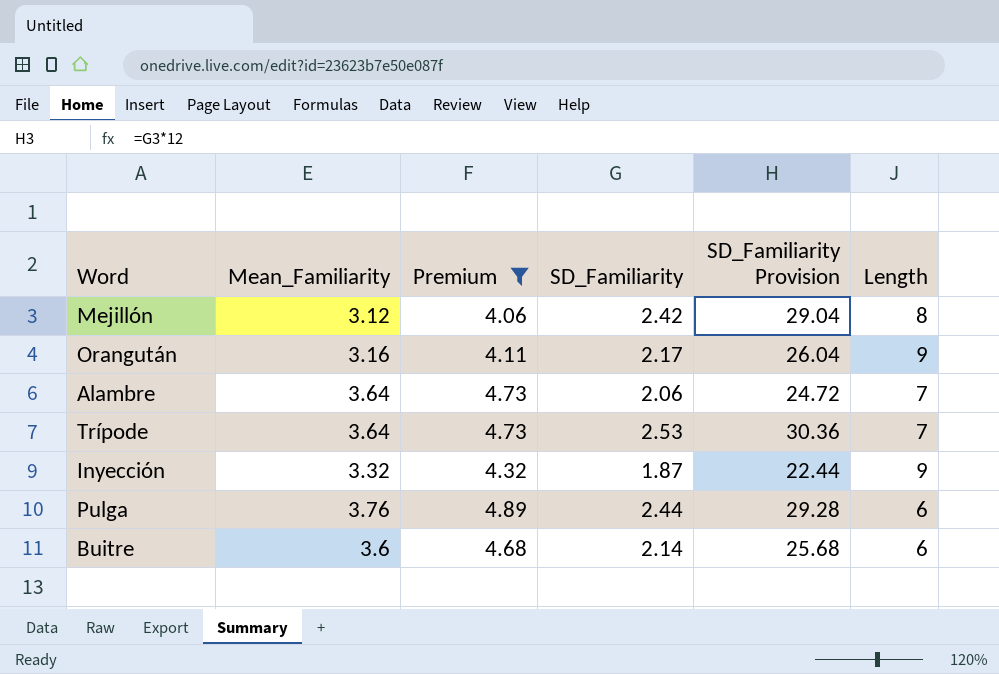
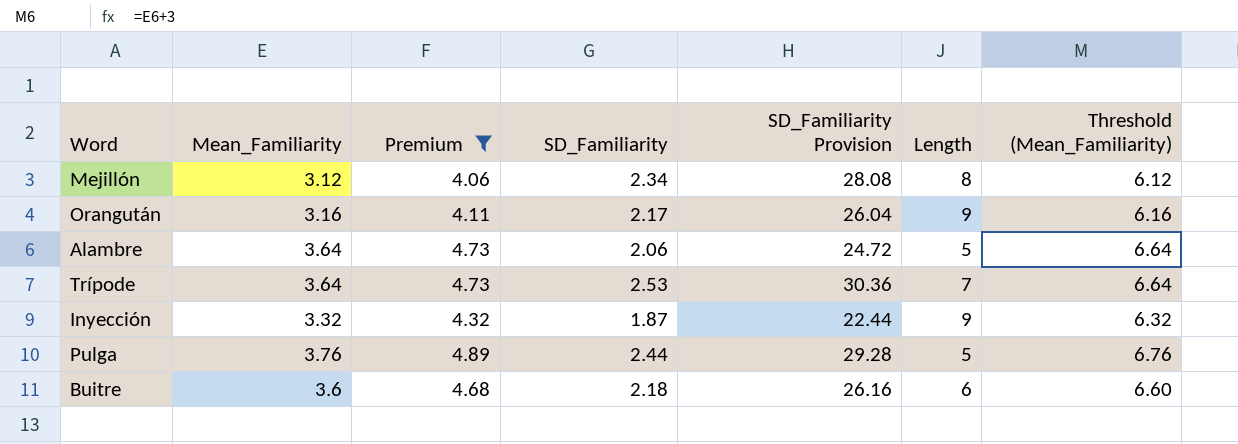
column Threshold (Mean_Familiarity) | formula: none -> [Mean_Familiarity] + 3
Mejillón | SD_Familiarity: 2.42 -> 2.34
Mejillón | SD_Familiarity Provision: 29.04 -> 28.08
Alambre | Length: 7 -> 5
Pulga | Length: 6 -> 5
Buitre | SD_Familiarity: 2.14 -> 2.18
Buitre | SD_Familiarity Provision: 25.68 -> 26.16

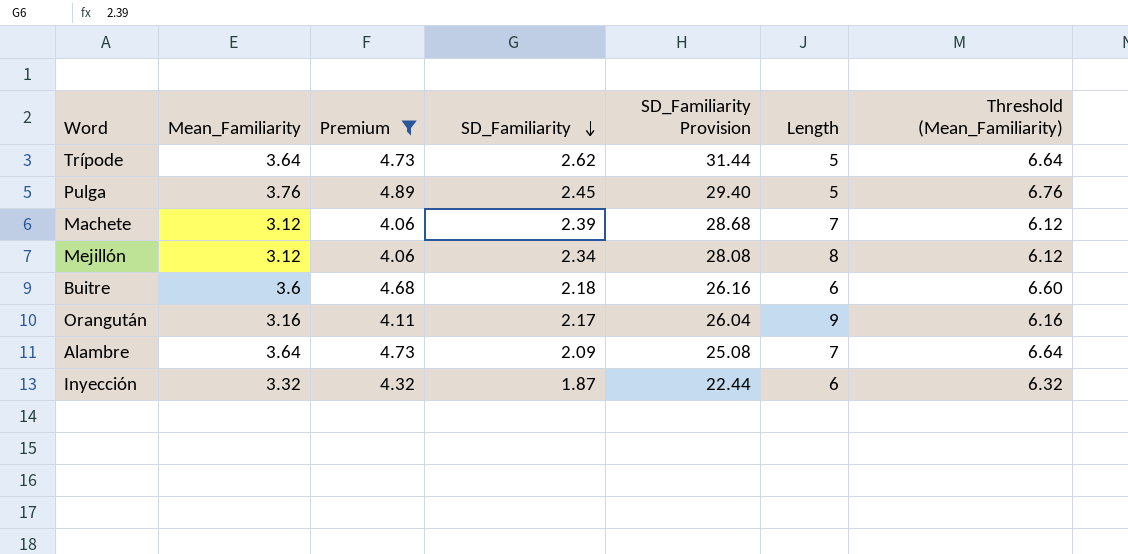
row order: none -> SD_Familiarity descending
Trípode | SD_Familiarity: 2.53 -> 2.62
Trípode | SD_Familiarity Provision: 30.36 -> 31.44
Trípode | Length: 7 -> 5
Pulga | SD_Familiarity: 2.44 -> 2.45
Pulga | SD_Familiarity Provision: 29.28 -> 29.40
row Machete: none -> 3.12 | 4.06 | 2.39 | 28.68 | 7 | 6.12
Alambre | SD_Familiarity: 2.06 -> 2.09
Alambre | SD_Familiarity Provision: 24.72 -> 25.08
Alambre | Length: 5 -> 7
Inyección | Length: 9 -> 6

